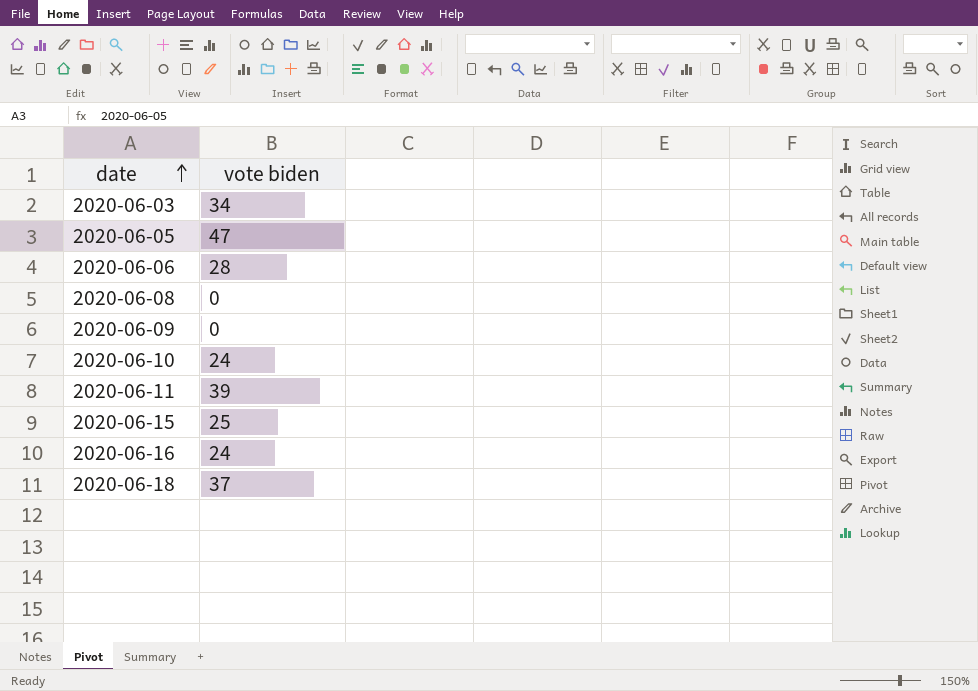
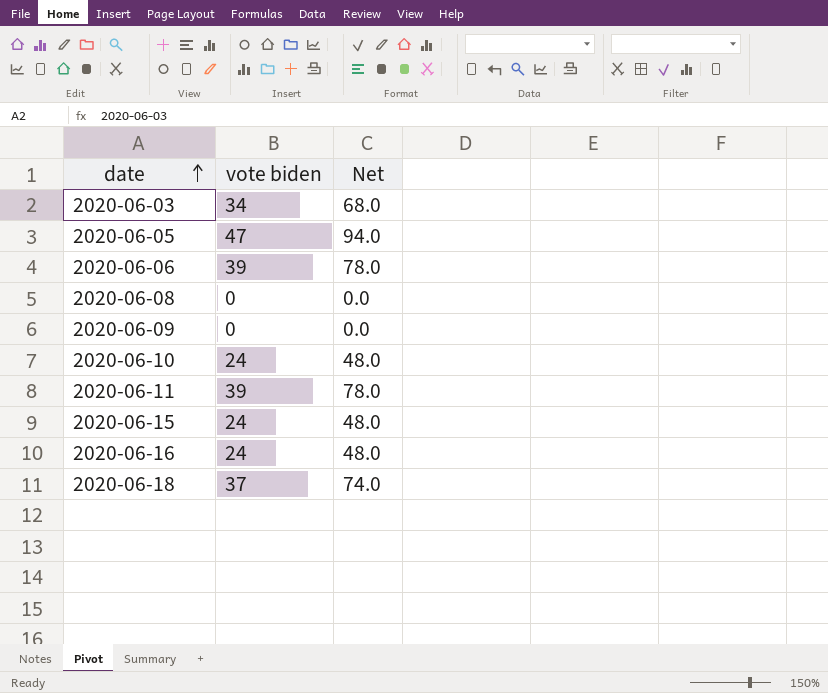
column Net | formula: none -> [vote biden] * 2
2020-06-06 | vote biden: 28 -> 39
2020-06-15 | vote biden: 25 -> 24

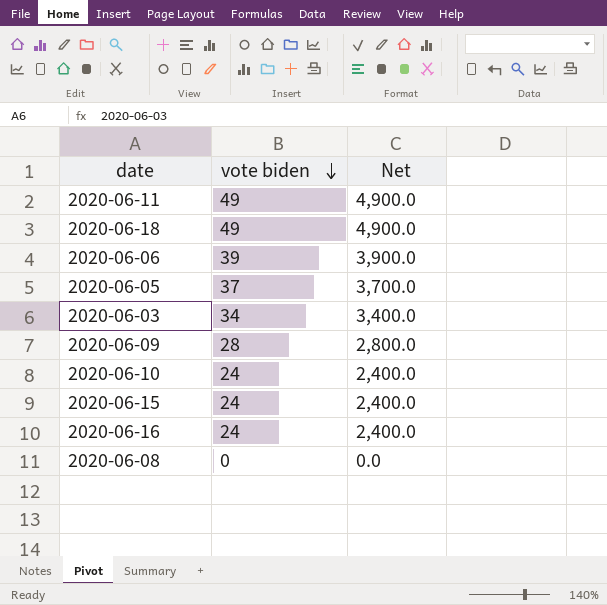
row order: date ascending -> vote biden descending
column Net | formula: [vote biden] * 2 -> [vote biden] * 100
2020-06-11 | vote biden: 39 -> 49
2020-06-18 | vote biden: 37 -> 49
2020-06-05 | vote biden: 47 -> 37
2020-06-09 | vote biden: 0 -> 28

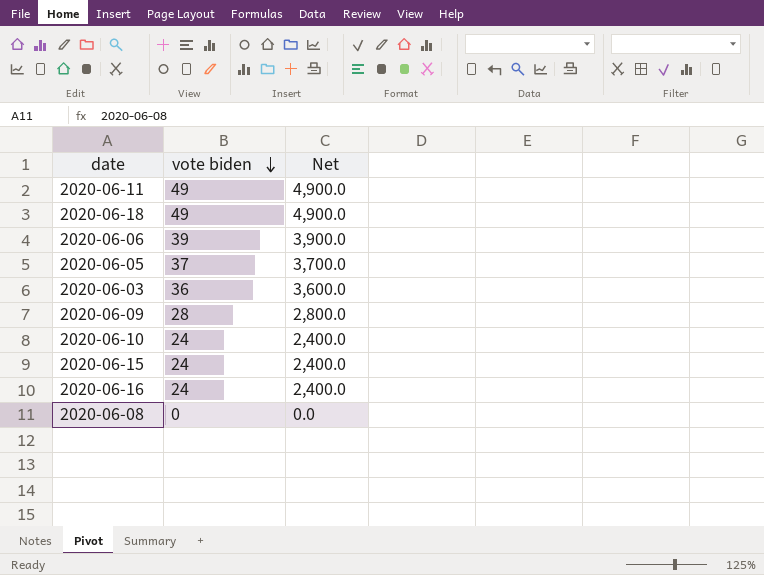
2020-06-03 | vote biden: 34 -> 36
2020-06-03 | Net: 3,400.0 -> 3,600.0

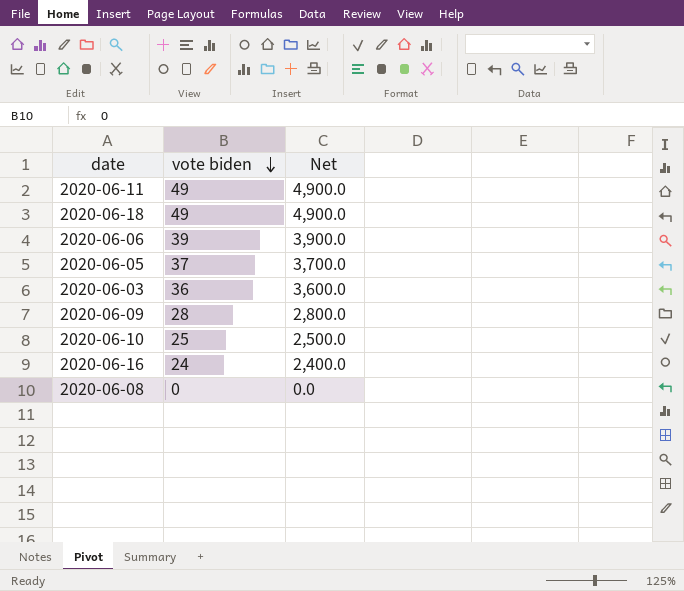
row 2020-06-15: 24 | 2,400.0 -> none
2020-06-10 | vote biden: 24 -> 25
2020-06-10 | Net: 2,400.0 -> 2,500.0

